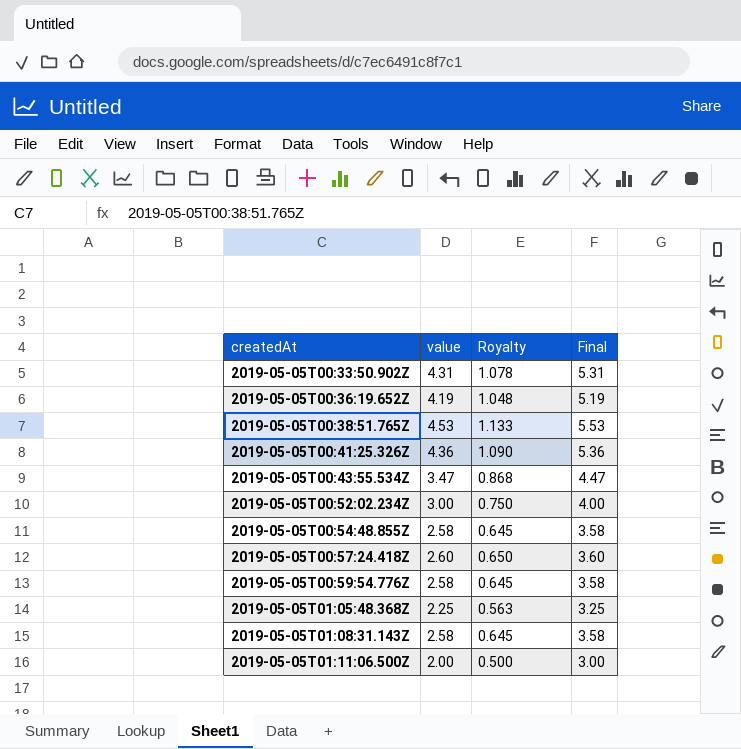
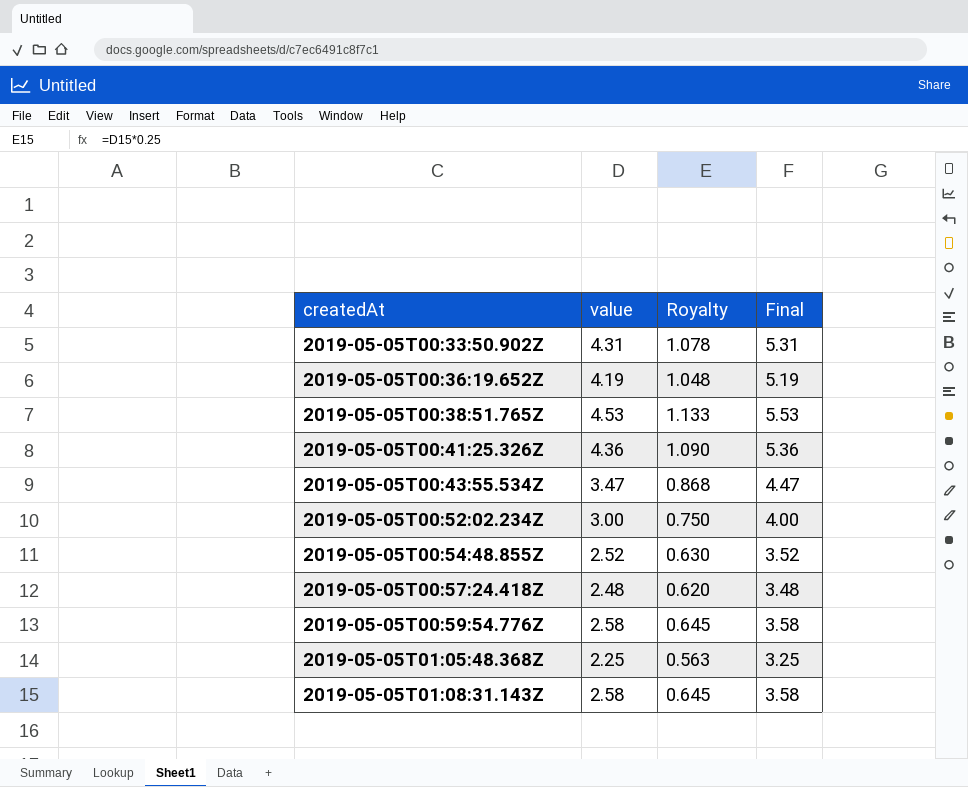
row 2019-05-05T01:11:06.500Z: 2.00 | 0.500 | 3.00 -> none
2019-05-05T00:54:48.855Z | value: 2.58 -> 2.52
2019-05-05T00:54:48.855Z | Royalty: 0.645 -> 0.630
2019-05-05T00:54:48.855Z | Final: 3.58 -> 3.52
2019-05-05T00:57:24.418Z | value: 2.60 -> 2.48
2019-05-05T00:57:24.418Z | Royalty: 0.650 -> 0.620
2019-05-05T00:57:24.418Z | Final: 3.60 -> 3.48

